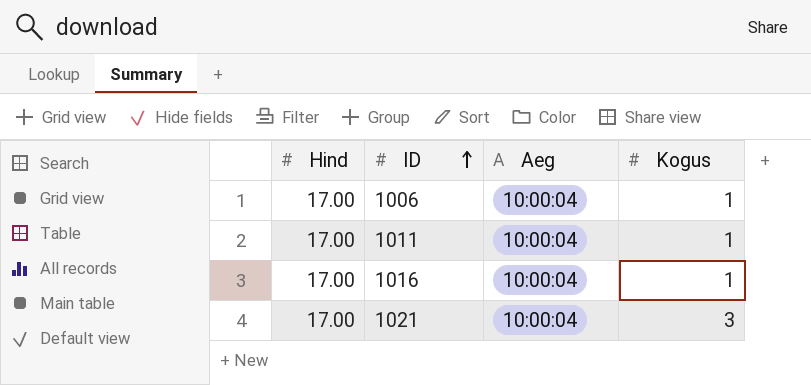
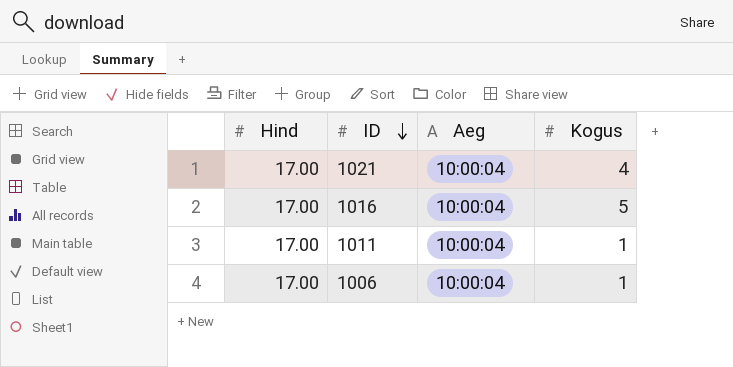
row order: ID ascending -> ID descending
1021 | Kogus: 3 -> 4
1016 | Kogus: 1 -> 5

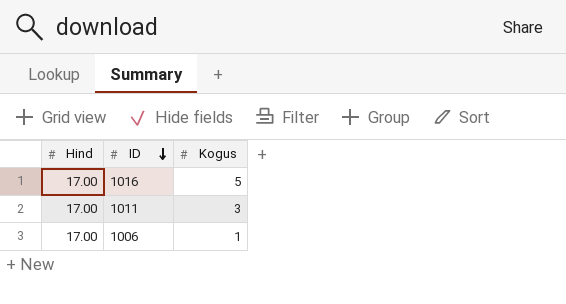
column Aeg | position: 3 -> none
row 1021: 17.00 | 10:00:04 | 4 -> none
1011 | Kogus: 1 -> 3

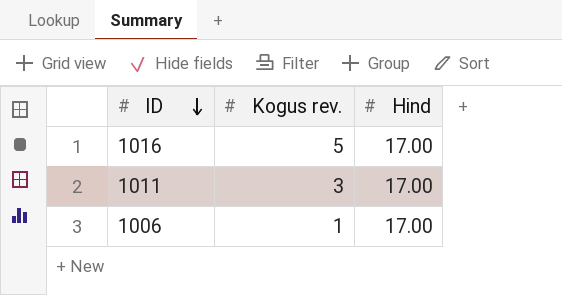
column name: Kogus -> Kogus rev.
column Hind | position: 1 -> 3

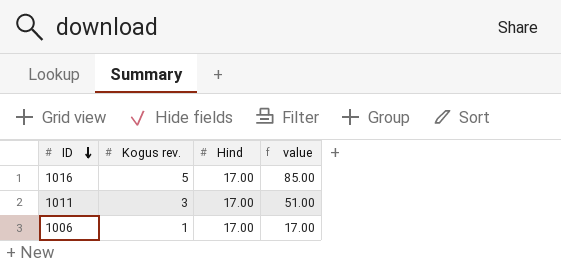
column value | formula: none -> [Kogus rev.] * [Hind]

